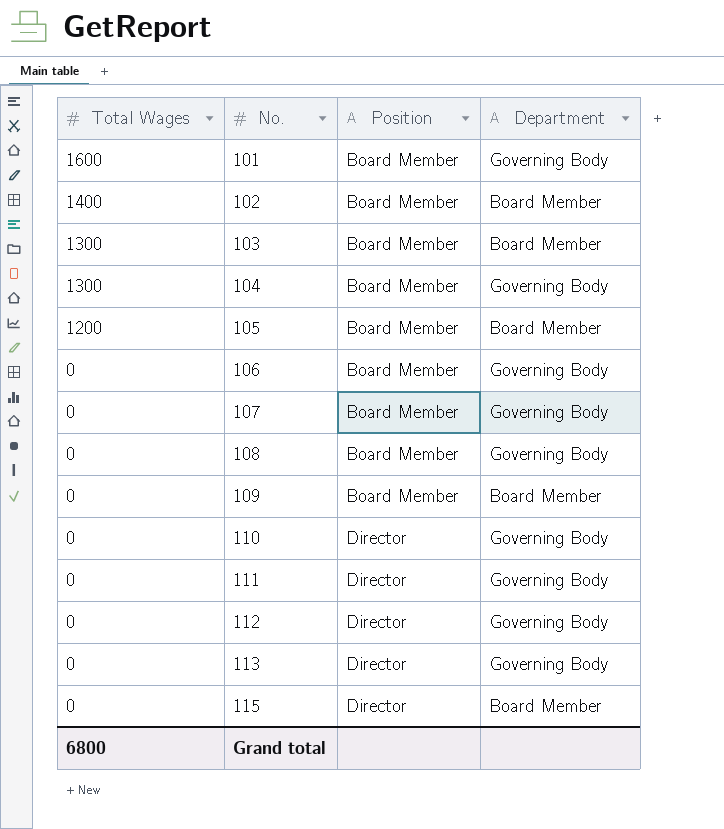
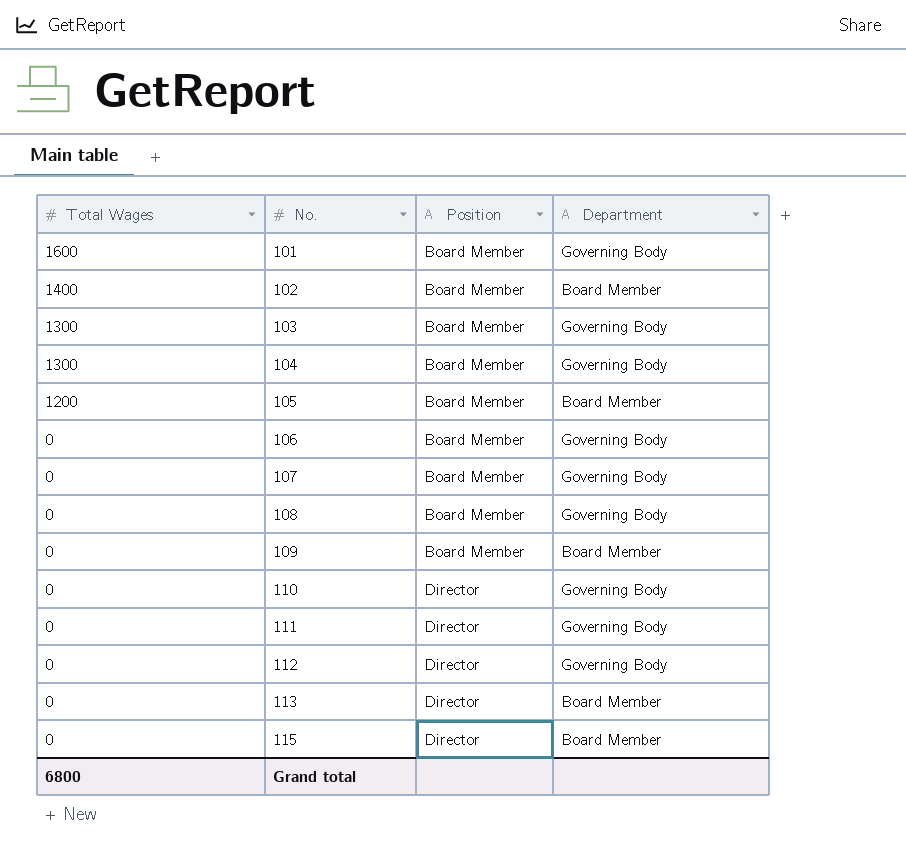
103 | Department: Board Member -> Governing Body
113 | Department: Governing Body -> Board Member

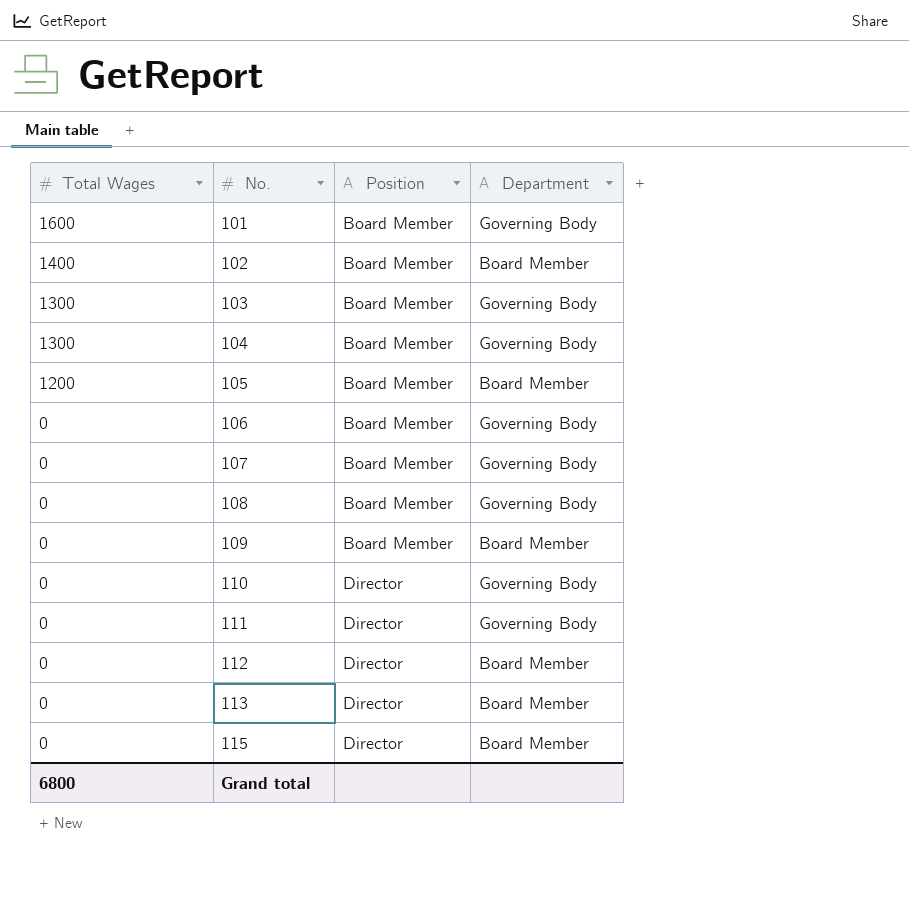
112 | Department: Governing Body -> Board Member

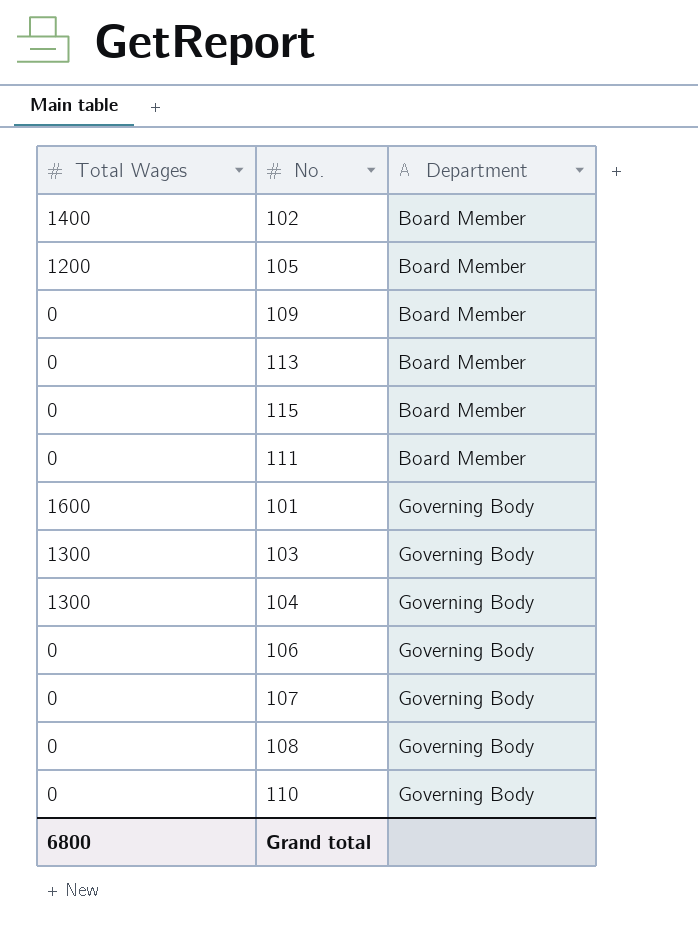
row order: Total Wages descending -> Department ascending
column Position | position: 3 -> none
row 112: 0 | Director | Board Member -> none
111 | Department: Governing Body -> Board Member

